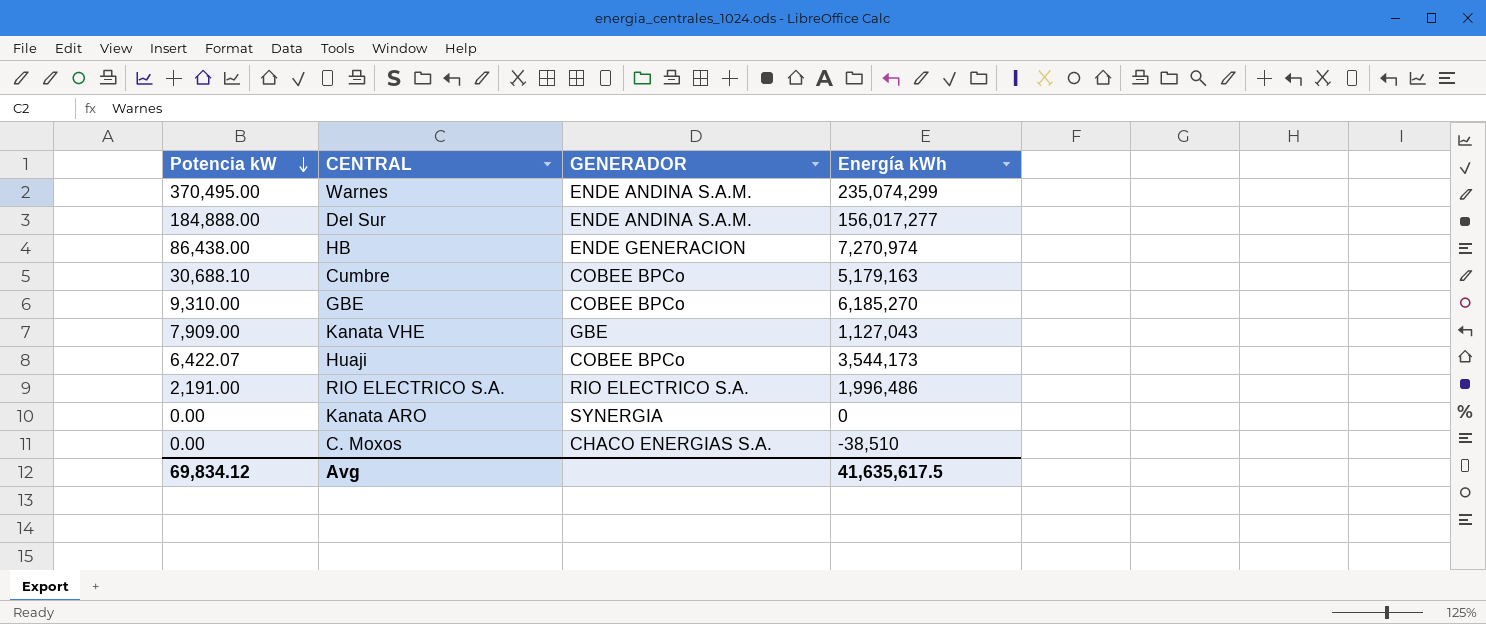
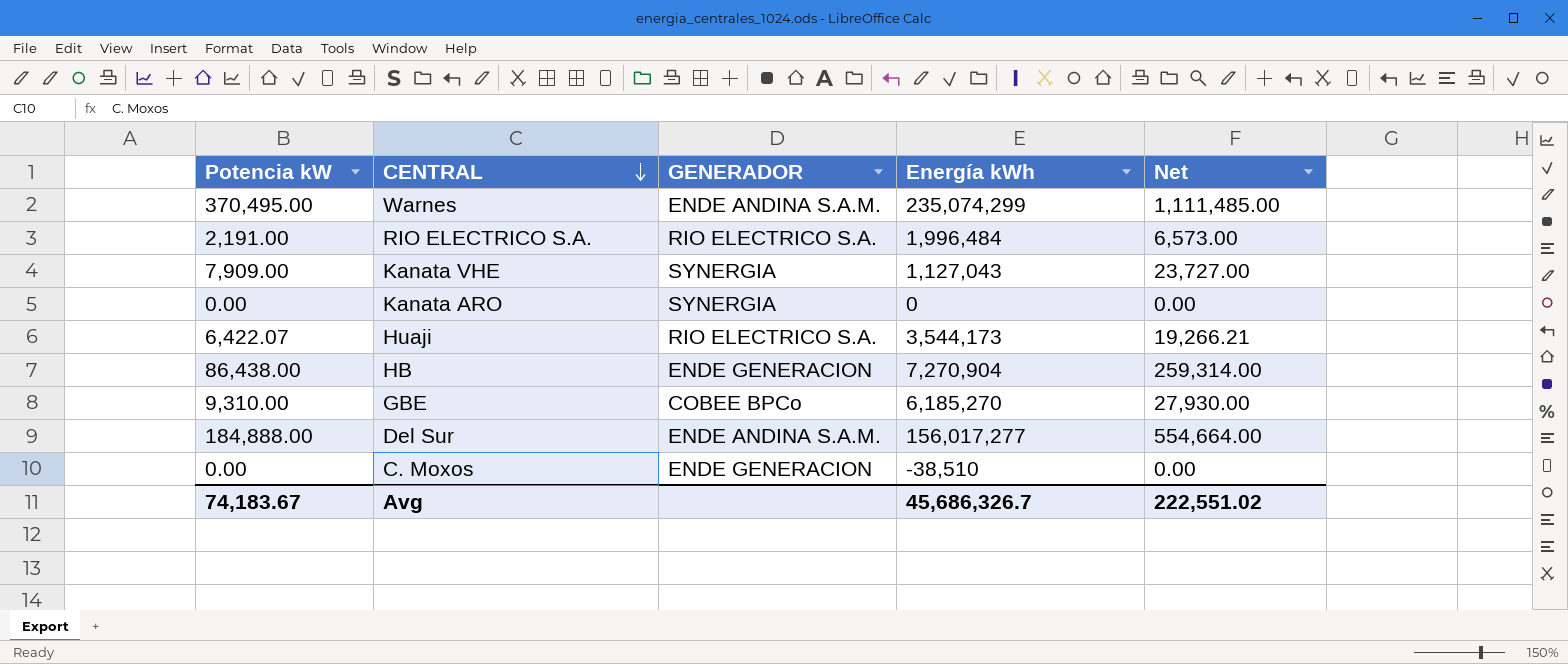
row order: Potencia kW descending -> CENTRAL descending
column Net | formula: none -> [Potencia kW] * 3
row Cumbre: 30,688.10 | COBEE BPCo | 5,179,163 -> none
RIO ELECTRICO S.A. | Energía kWh: 1,996,486 -> 1,996,484
Kanata VHE | GENERADOR: GBE -> SYNERGIA
Huaji | GENERADOR: COBEE BPCo -> RIO ELECTRICO S.A.
HB | Energía kWh: 7,270,974 -> 7,270,904
C. Moxos | GENERADOR: CHACO ENERGIAS S.A. -> ENDE GENERACION
Avg | Potencia kW: 69,834.12 -> 74,183.67
Avg | Energía kWh: 41,635,617.5 -> 45,686,326.7

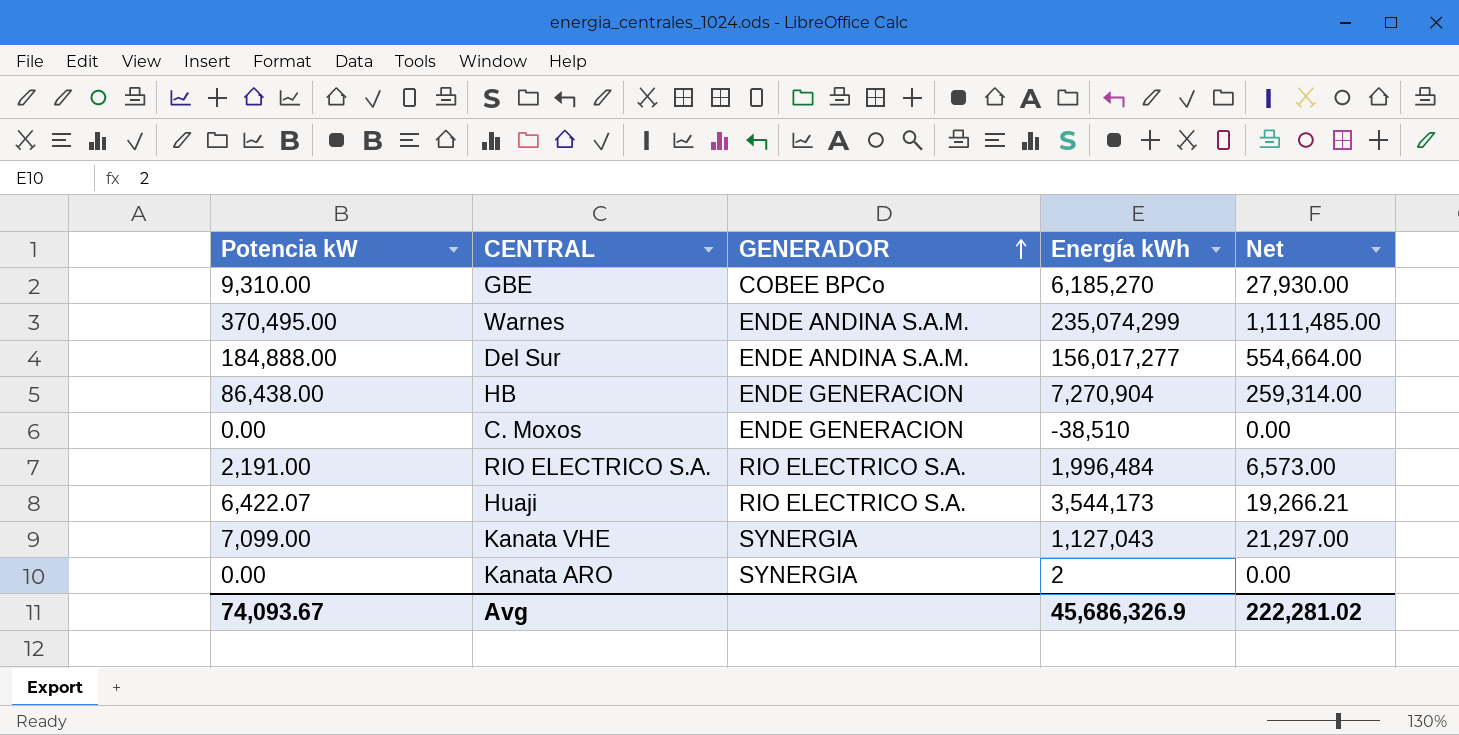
row order: CENTRAL descending -> GENERADOR ascending
Kanata VHE | Potencia kW: 7,909.00 -> 7,099.00
Kanata VHE | Net: 23,727.00 -> 21,297.00
Kanata ARO | Energía kWh: 0 -> 2
Avg | Potencia kW: 74,183.67 -> 74,093.67
Avg | Energía kWh: 45,686,326.7 -> 45,686,326.9
Avg | Net: 222,551.02 -> 222,281.02

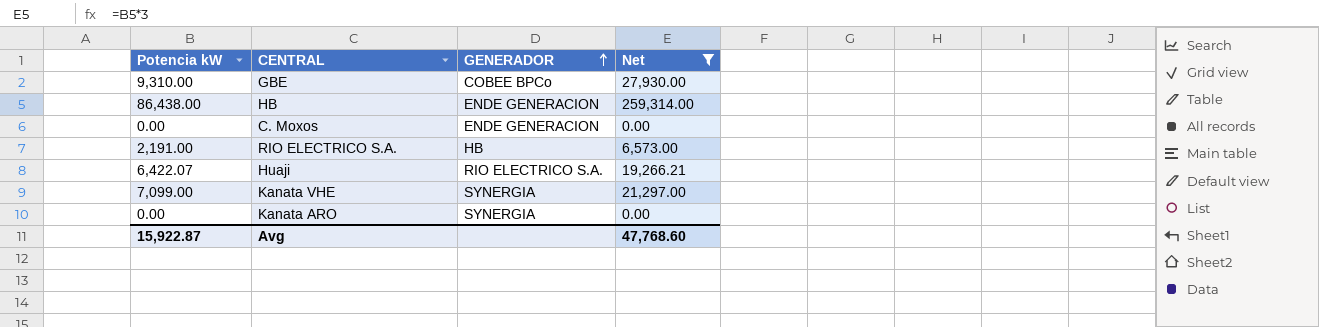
filter: none -> Net <= 259,314.00
column Energía kWh | position: 4 -> none
RIO ELECTRICO S.A. | GENERADOR: RIO ELECTRICO S.A. -> HB
Avg | Potencia kW: 74,093.67 -> 15,922.87
Avg | Net: 222,281.02 -> 47,768.60

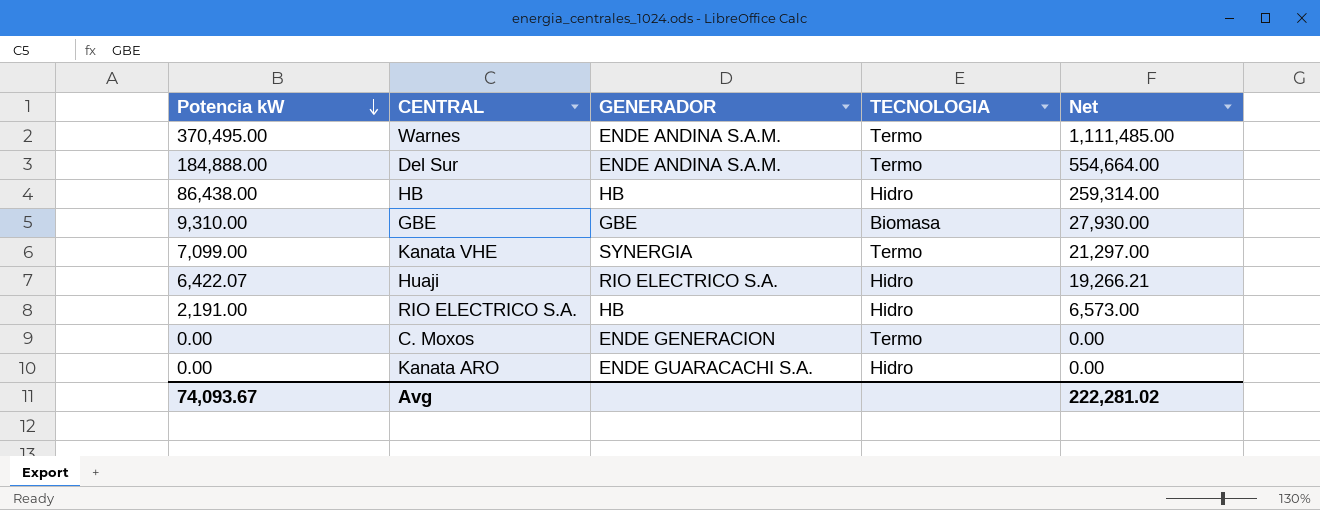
filter: Net <= 259,314.00 -> none
row order: GENERADOR ascending -> Potencia kW descending
column TECNOLOGIA | position: none -> 4
HB | GENERADOR: ENDE GENERACION -> HB
GBE | GENERADOR: COBEE BPCo -> GBE
Kanata ARO | GENERADOR: SYNERGIA -> ENDE GUARACACHI S.A.
Avg | Potencia kW: 15,922.87 -> 74,093.67
Avg | Net: 47,768.60 -> 222,281.02

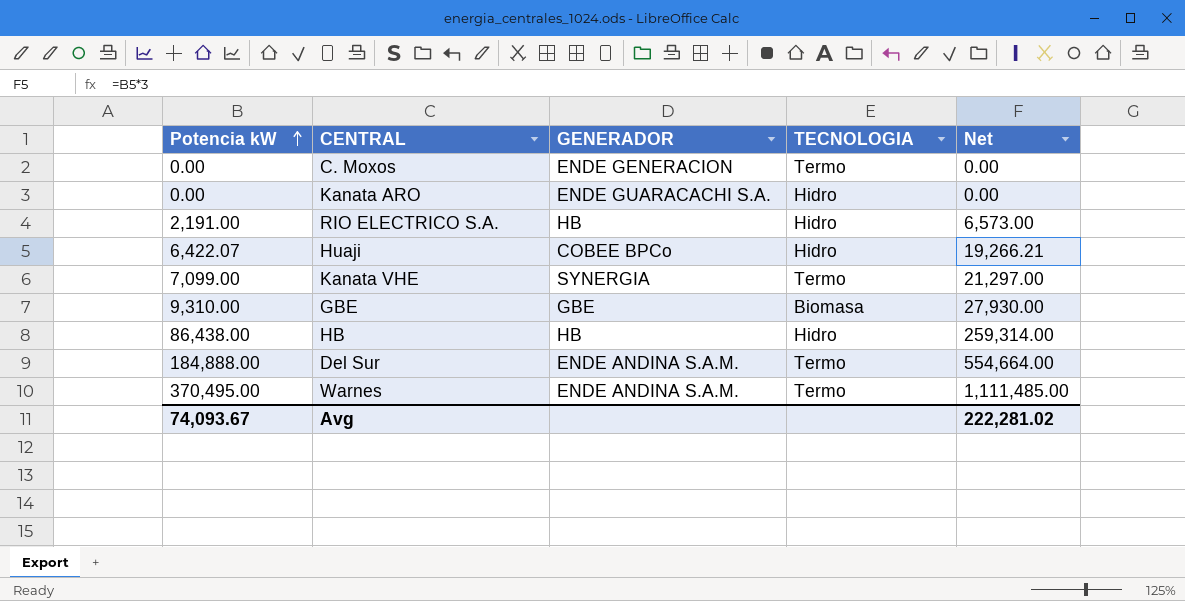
row order: Potencia kW descending -> Potencia kW ascending
Huaji | GENERADOR: RIO ELECTRICO S.A. -> COBEE BPCo

